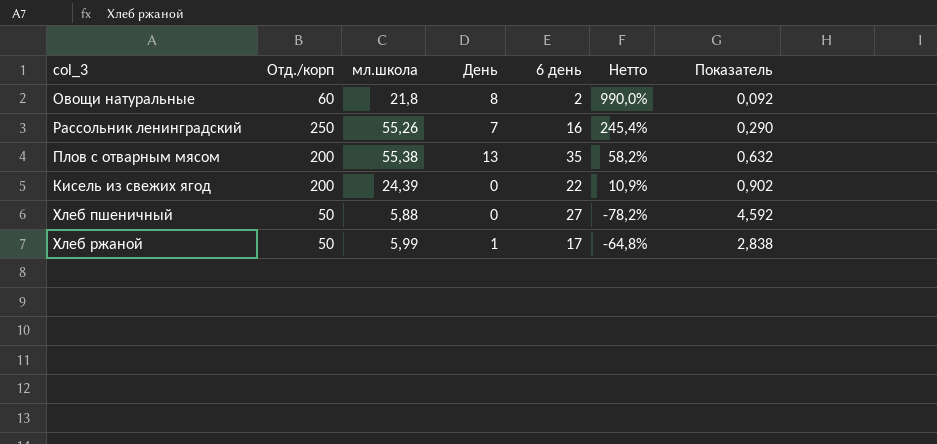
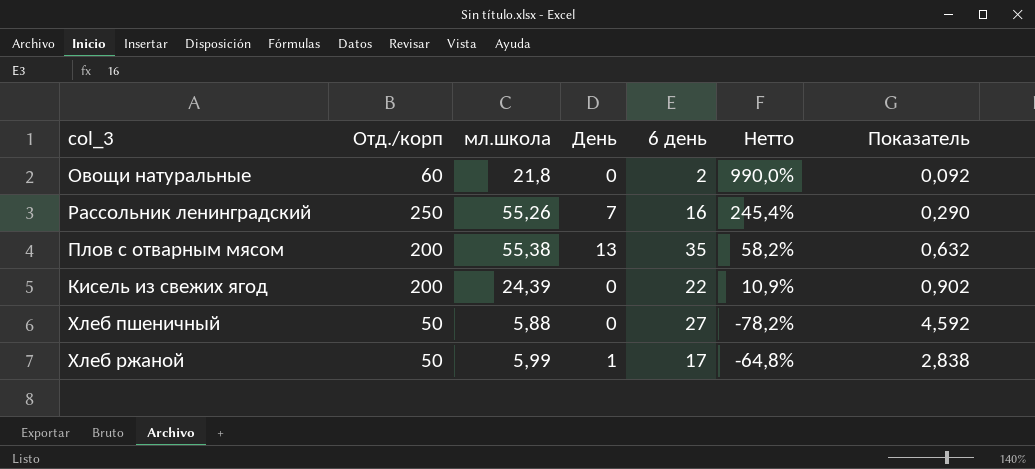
Овощи натуральные | День: 8 -> 0

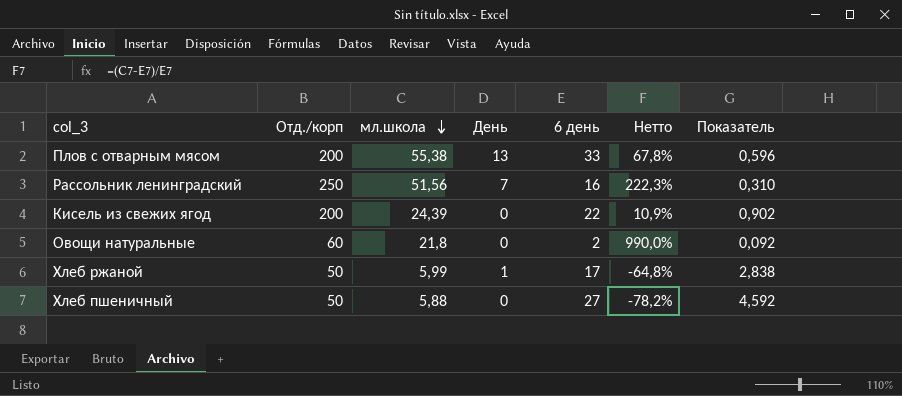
row order: none -> мл.школа descending
Плов с отварным мясом | 6 день: 35 -> 33
Плов с отварным мясом | Нетто: 58,2% -> 67,8%
Плов с отварным мясом | Показатель: 0,632 -> 0,596
Рассольник ленинградский | мл.школа: 55,26 -> 51,56
Рассольник ленинградский | Нетто: 245,4% -> 222,3%
Рассольник ленинградский | Показатель: 0,290 -> 0,310

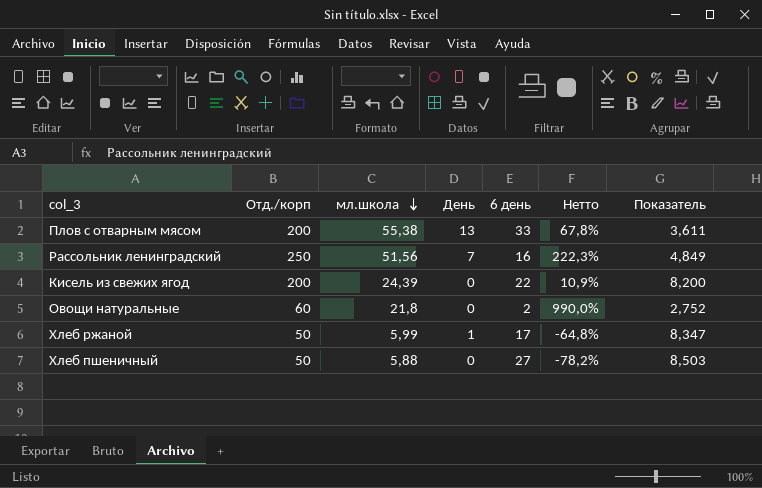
column Показатель | formula: [6 день] / [мл.школа] -> [Отд./корп] / [мл.школа]

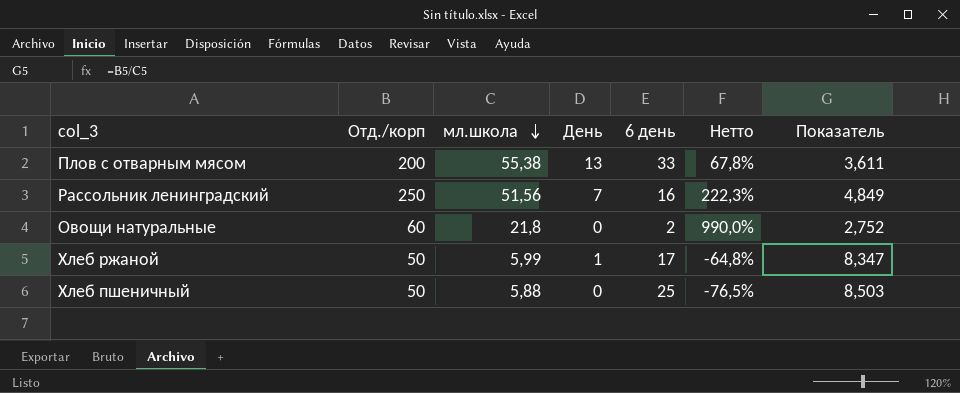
row Кисель из свежих ягод: 200 | 24,39 | 0 | 22 | 10,9% | 8,200 -> none
Хлеб пшеничный | 6 день: 27 -> 25
Хлеб пшеничный | Нетто: -78,2% -> -76,5%

